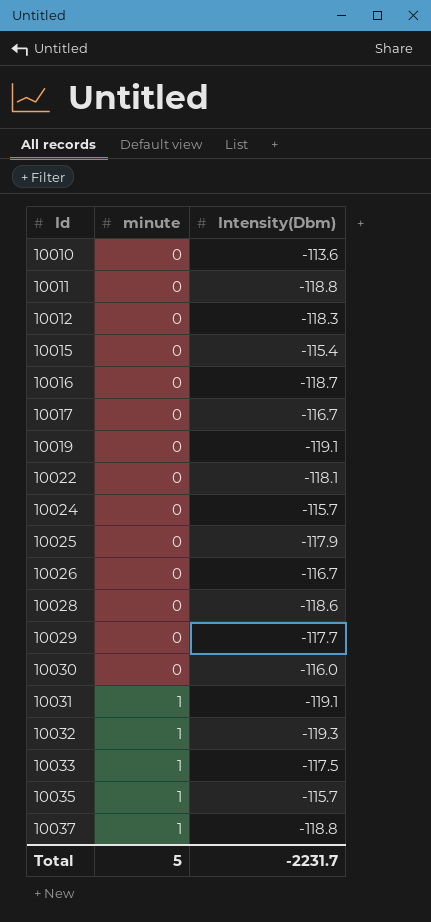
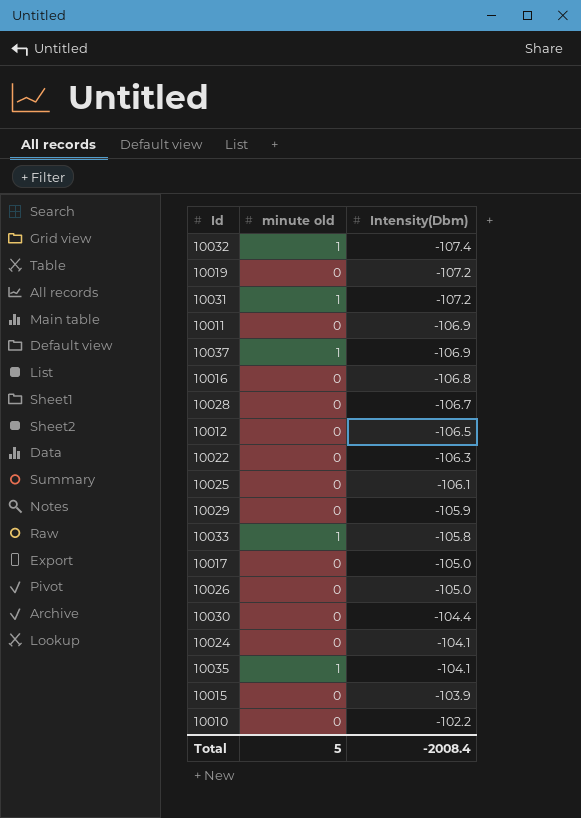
row order: Id ascending -> Intensity(Dbm) ascending
column name: minute -> minute old
10032 | Intensity(Dbm): -119.3 -> -107.4
10019 | Intensity(Dbm): -119.1 -> -107.2
10031 | Intensity(Dbm): -119.1 -> -107.2
10011 | Intensity(Dbm): -118.8 -> -106.9
10037 | Intensity(Dbm): -118.8 -> -106.9
10016 | Intensity(Dbm): -118.7 -> -106.8
10028 | Intensity(Dbm): -118.6 -> -106.7
10012 | Intensity(Dbm): -118.3 -> -106.5
10022 | Intensity(Dbm): -118.1 -> -106.3
10025 | Intensity(Dbm): -117.9 -> -106.1
10029 | Intensity(Dbm): -117.7 -> -105.9
10033 | Intensity(Dbm): -117.5 -> -105.8
10017 | Intensity(Dbm): -116.7 -> -105.0
10026 | Intensity(Dbm): -116.7 -> -105.0
10030 | Intensity(Dbm): -116.0 -> -104.4
10024 | Intensity(Dbm): -115.7 -> -104.1
10035 | Intensity(Dbm): -115.7 -> -104.1
10015 | Intensity(Dbm): -115.4 -> -103.9
10010 | Intensity(Dbm): -113.6 -> -102.2
Total | Intensity(Dbm): -2231.7 -> -2008.4

